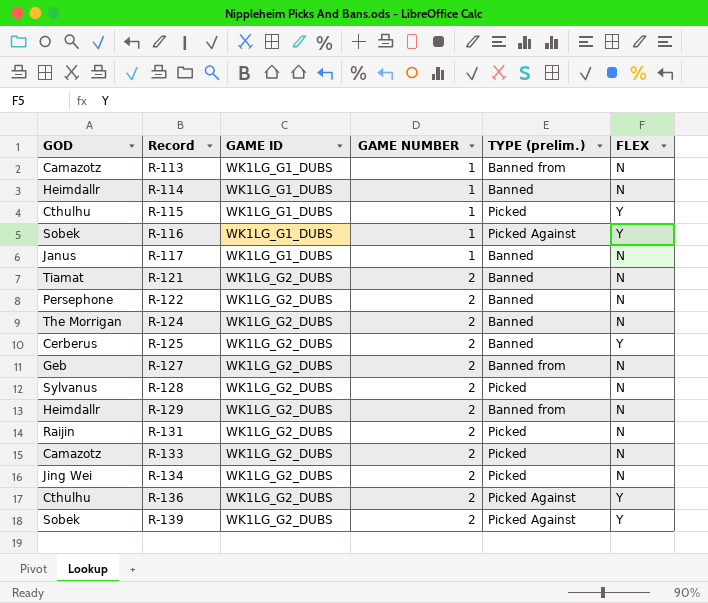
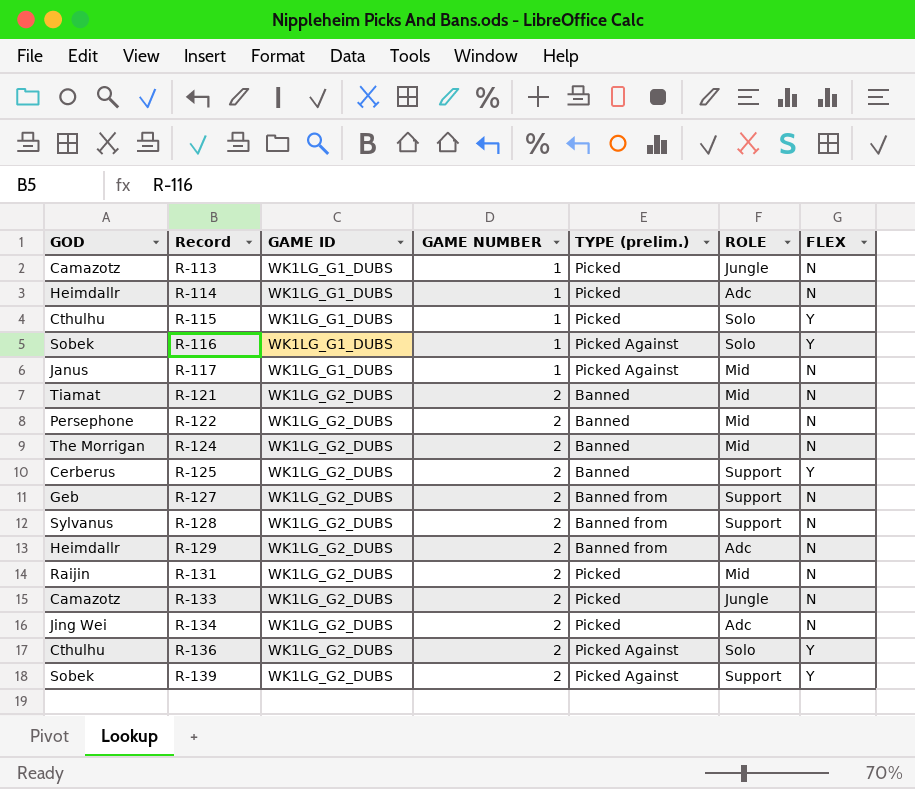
column ROLE | position: none -> 6
R-113 | TYPE (prelim.): Banned from -> Picked
R-114 | TYPE (prelim.): Banned -> Picked
R-117 | TYPE (prelim.): Banned -> Picked Against
R-128 | TYPE (prelim.): Picked -> Banned from

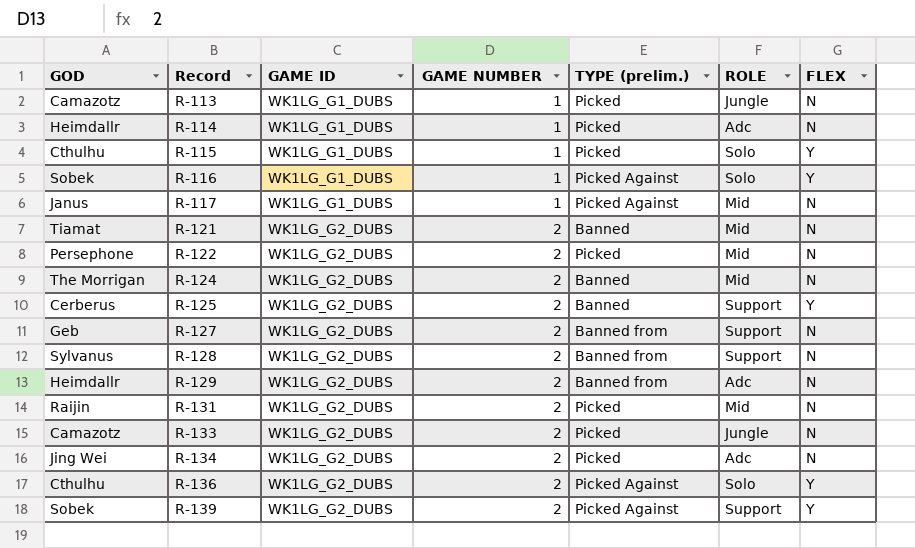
R-122 | TYPE (prelim.): Banned -> Picked

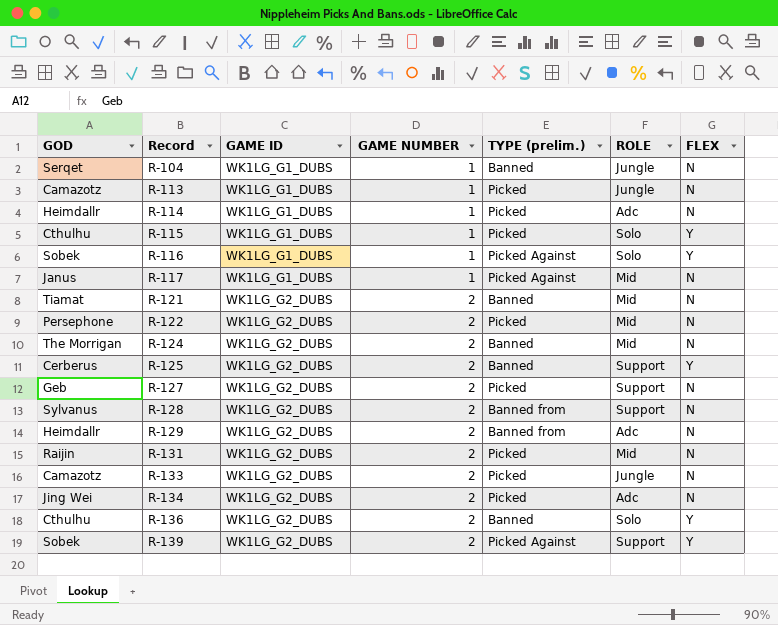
row R-104: none -> Serqet | WK1LG_G1_DUBS | 1 | Banned | Jungle | N
R-127 | TYPE (prelim.): Banned from -> Picked
R-136 | TYPE (prelim.): Picked Against -> Banned

